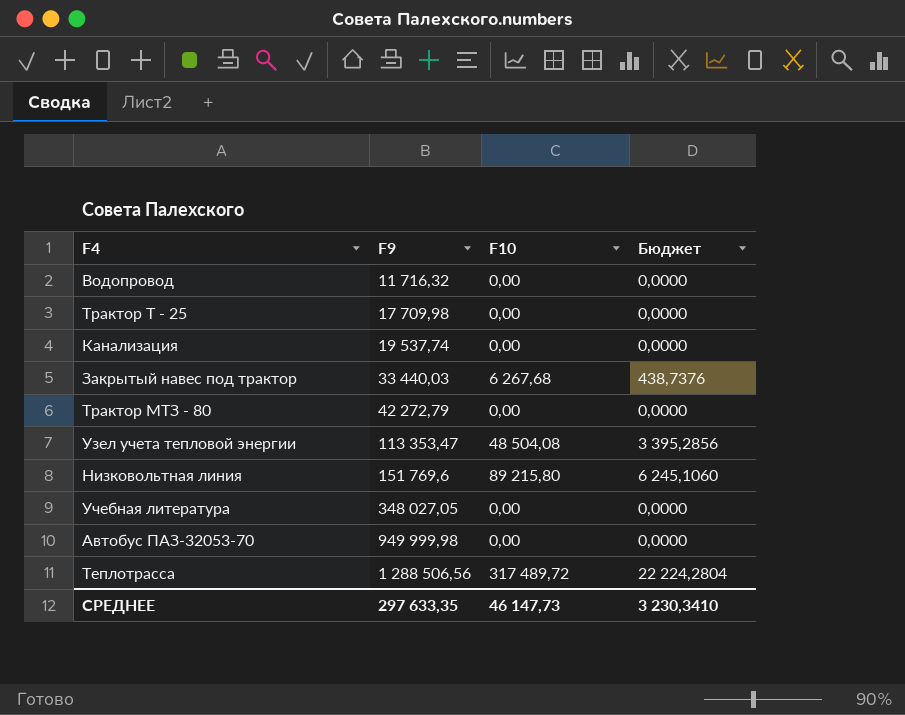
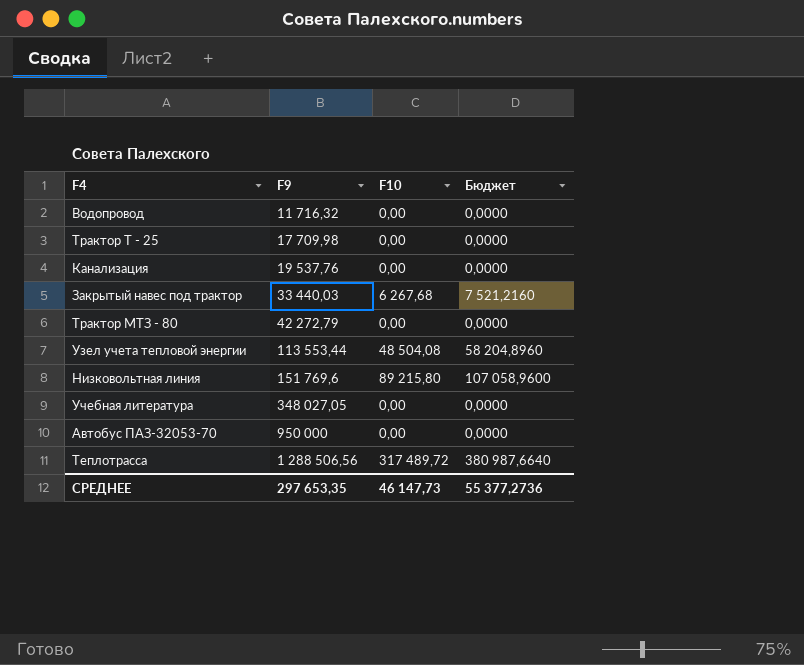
column Бюджет | formula: [F10] * 0,07 -> [F10] * 1,2
Канализация | F9: 19 537,74 -> 19 537,76
Узел учета тепловой энергии | F9: 113 353,47 -> 113 553,44
Автобус ПАЗ-32053-70 | F9: 949 999,98 -> 950 000
СРЕДНЕЕ | F9: 297 633,35 -> 297 653,35
СРЕДНЕЕ | Бюджет: 3 230,3410 -> 55 377,2736

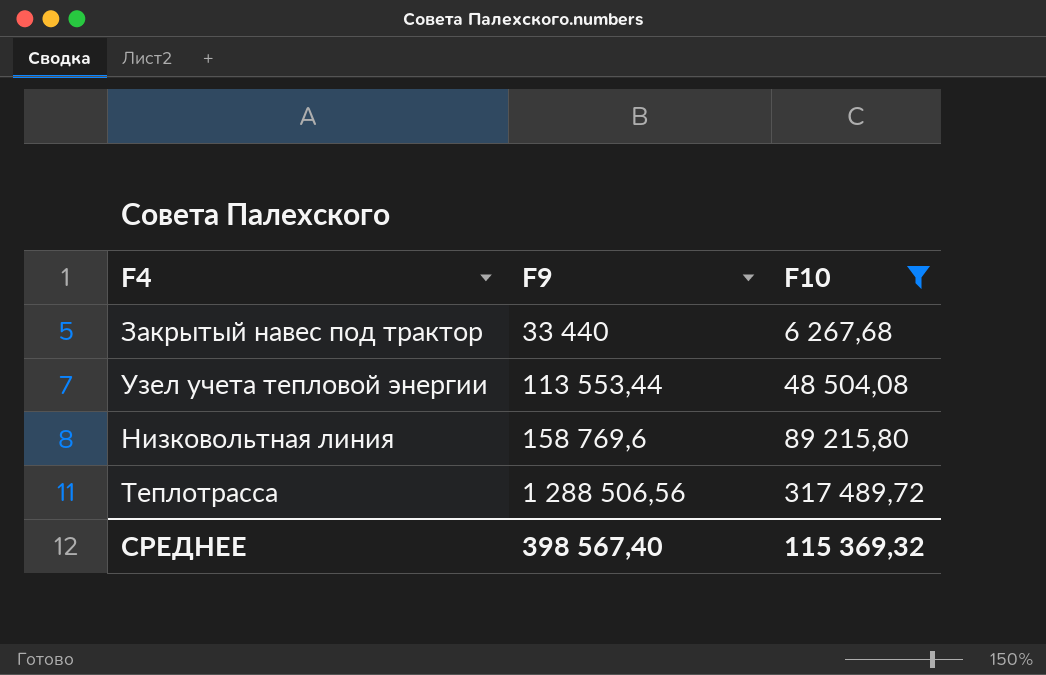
filter: none -> F10 != 0,00
column Бюджет | formula: [F10] * 1,2 -> none
Закрытый навес под трактор | F9: 33 440,03 -> 33 440
Низковольтная линия | F9: 151 769,6 -> 158 769,6
СРЕДНЕЕ | F9: 297 653,35 -> 398 567,40
СРЕДНЕЕ | F10: 46 147,73 -> 115 369,32

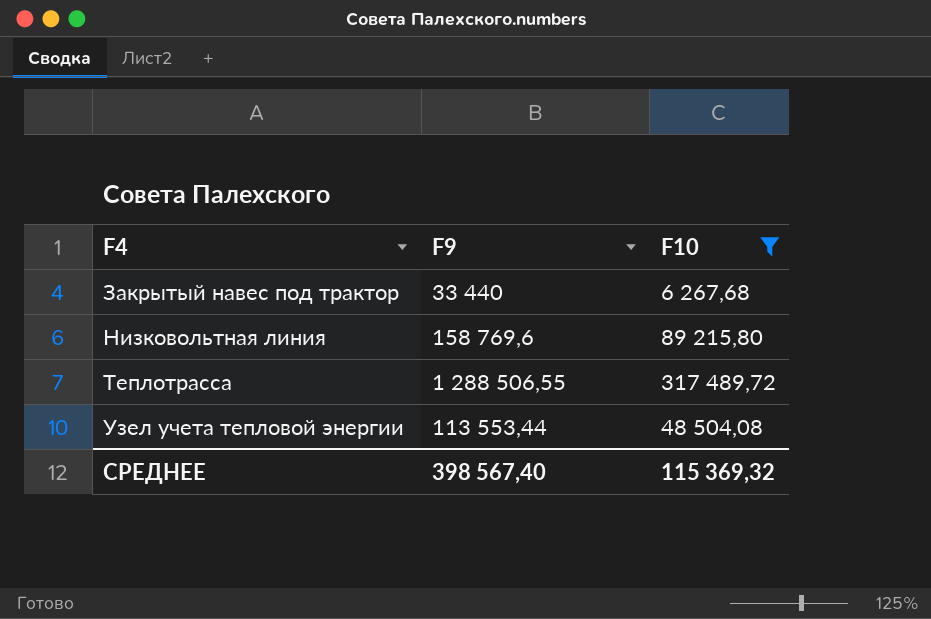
row order: F9 ascending -> F4 ascending
Теплотрасса | F9: 1 288 506,56 -> 1 288 506,55

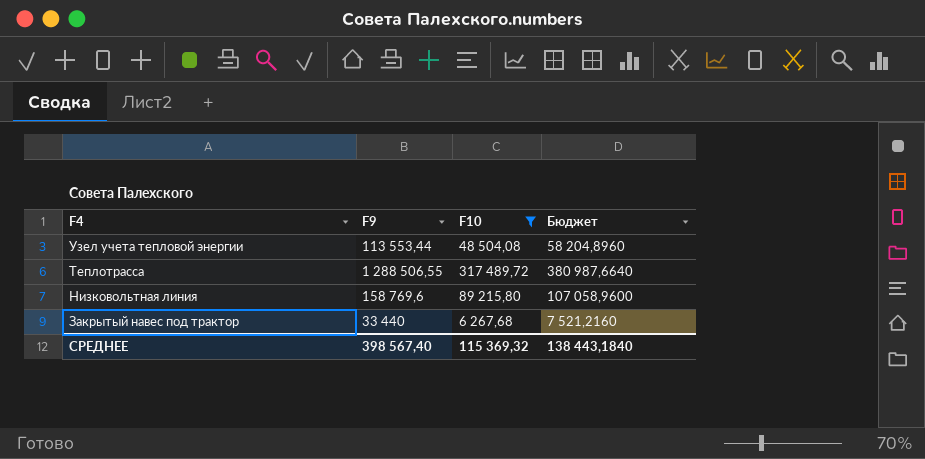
row order: F4 ascending -> F4 descending
column Бюджет | formula: none -> [F10] * 1,2

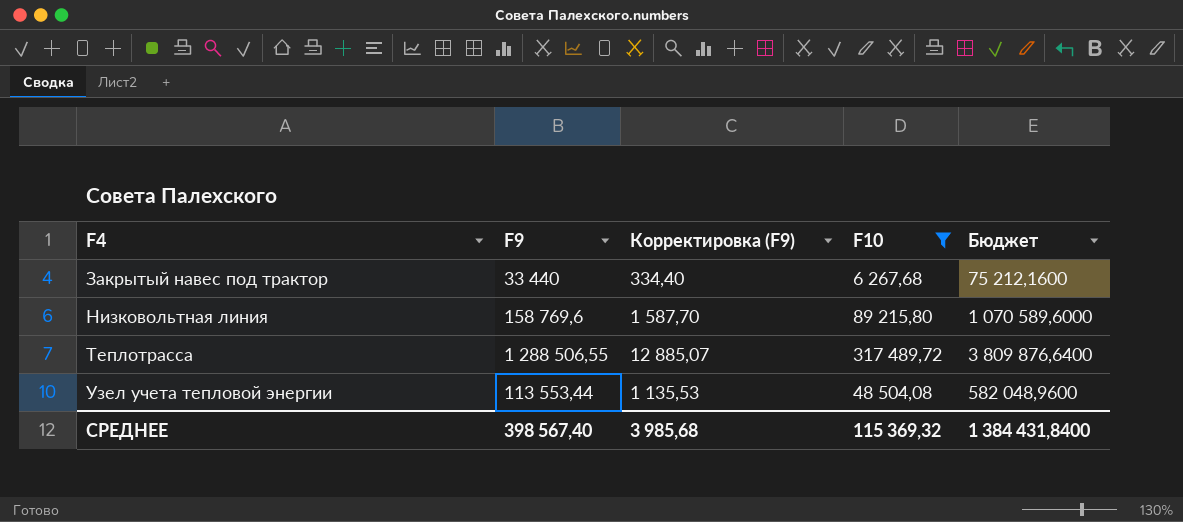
row order: F4 descending -> F4 ascending
column Корректировка (F9) | formula: none -> [F9] * 0,01
column Бюджет | formula: [F10] * 1,2 -> [F10] * 12
СРЕДНЕЕ | Бюджет: 138 443,1840 -> 1 384 431,8400

